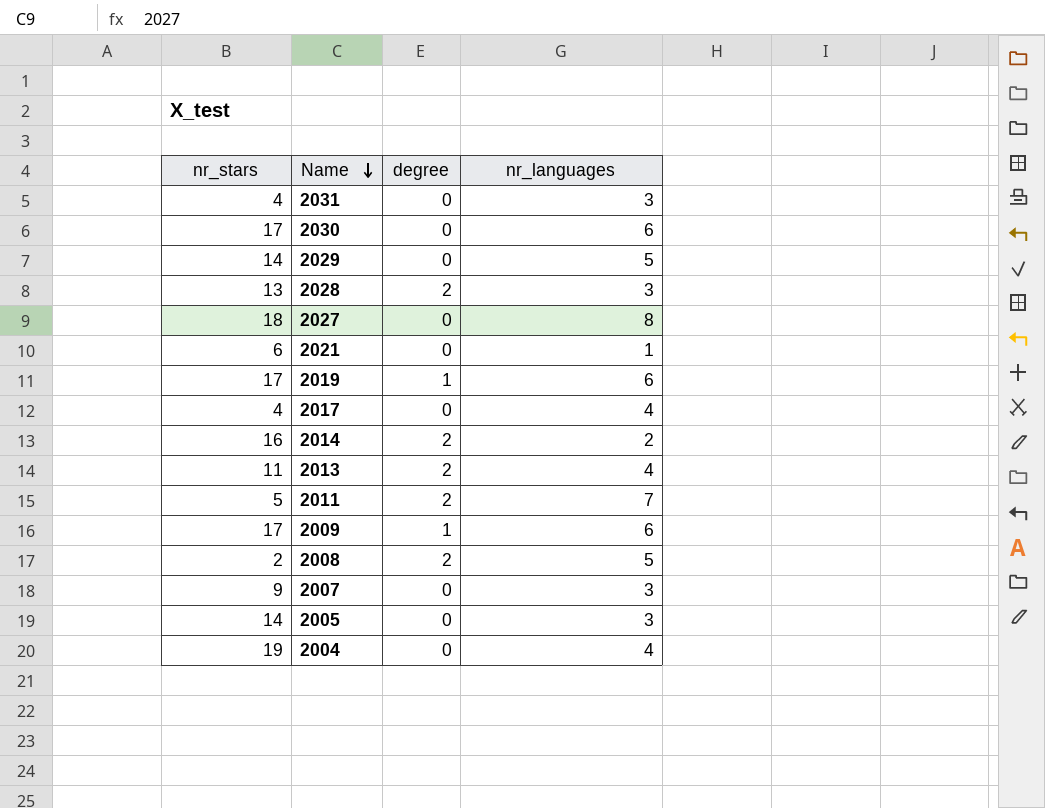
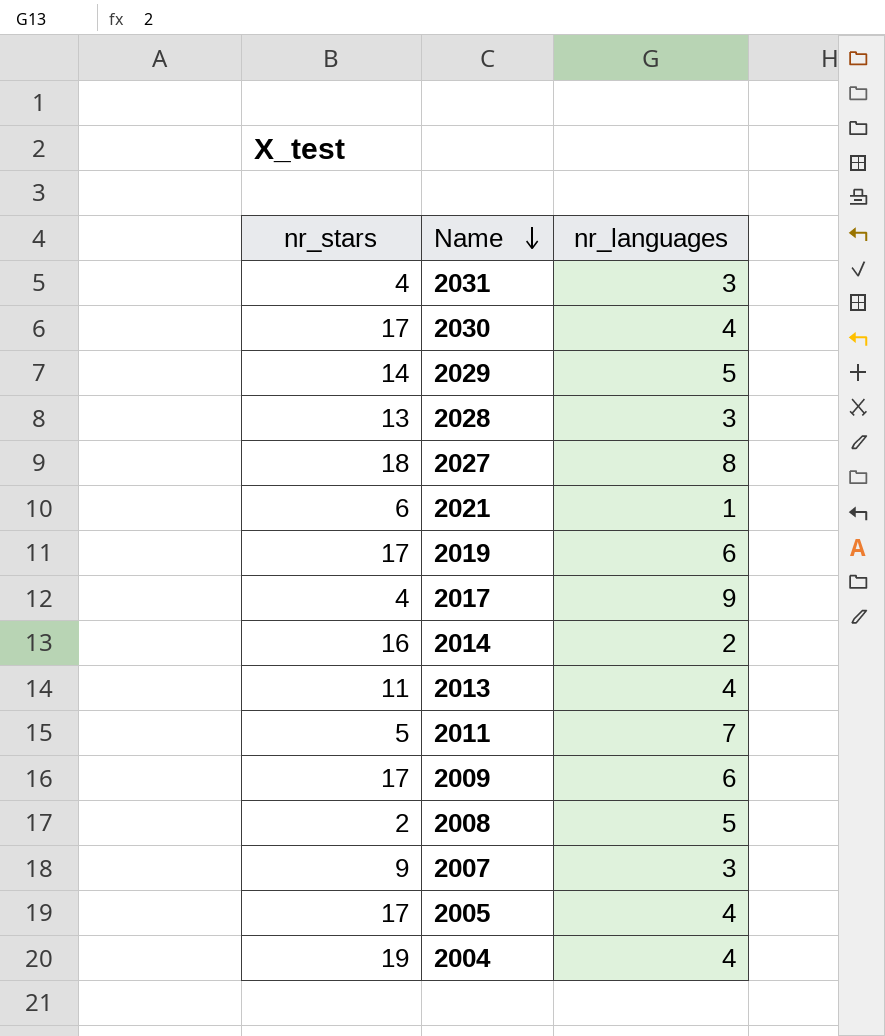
column degree | position: 3 -> none
2030 | nr_languages: 6 -> 4
2017 | nr_languages: 4 -> 9
2005 | nr_stars: 14 -> 17
2005 | nr_languages: 3 -> 4

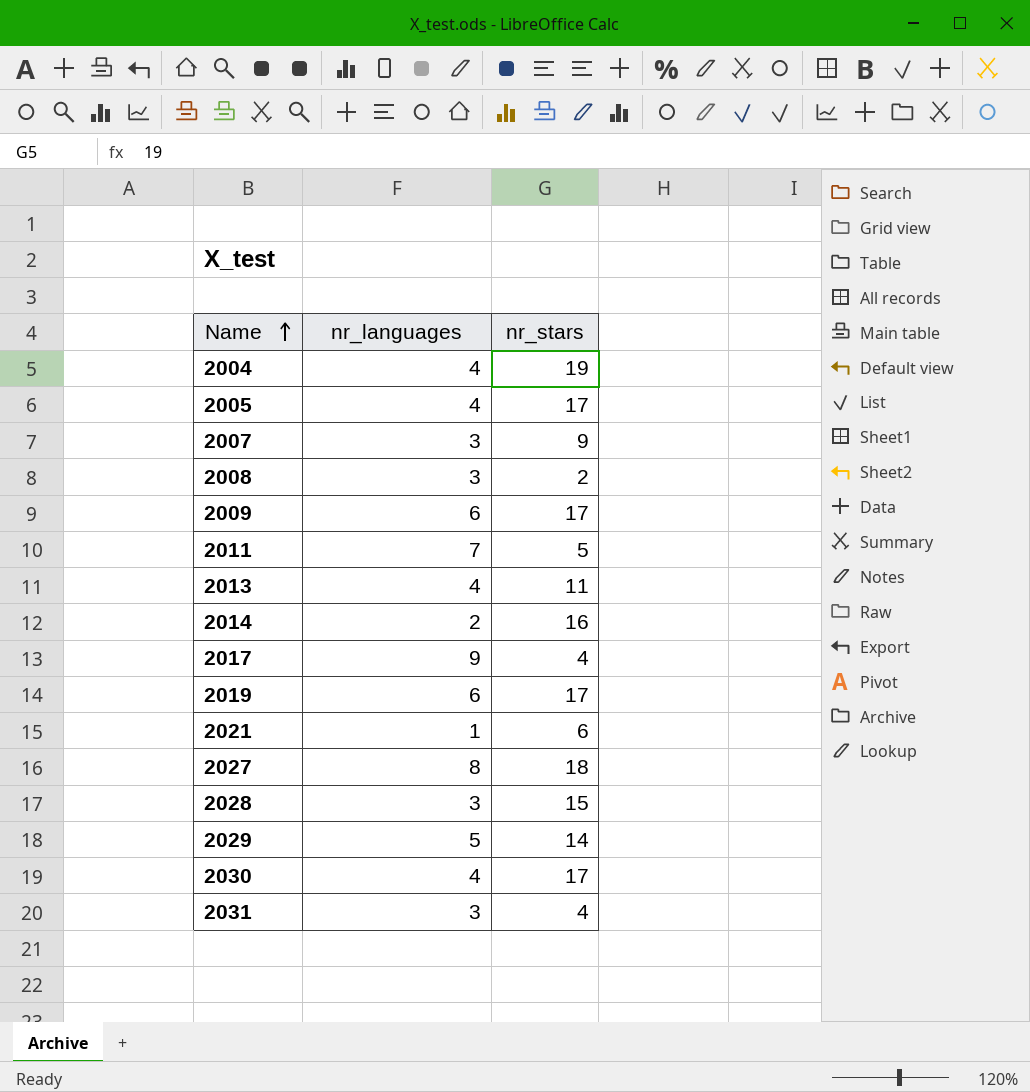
row order: Name descending -> Name ascending
column nr_stars | position: 1 -> 3
2008 | nr_languages: 5 -> 3
2028 | nr_stars: 13 -> 15

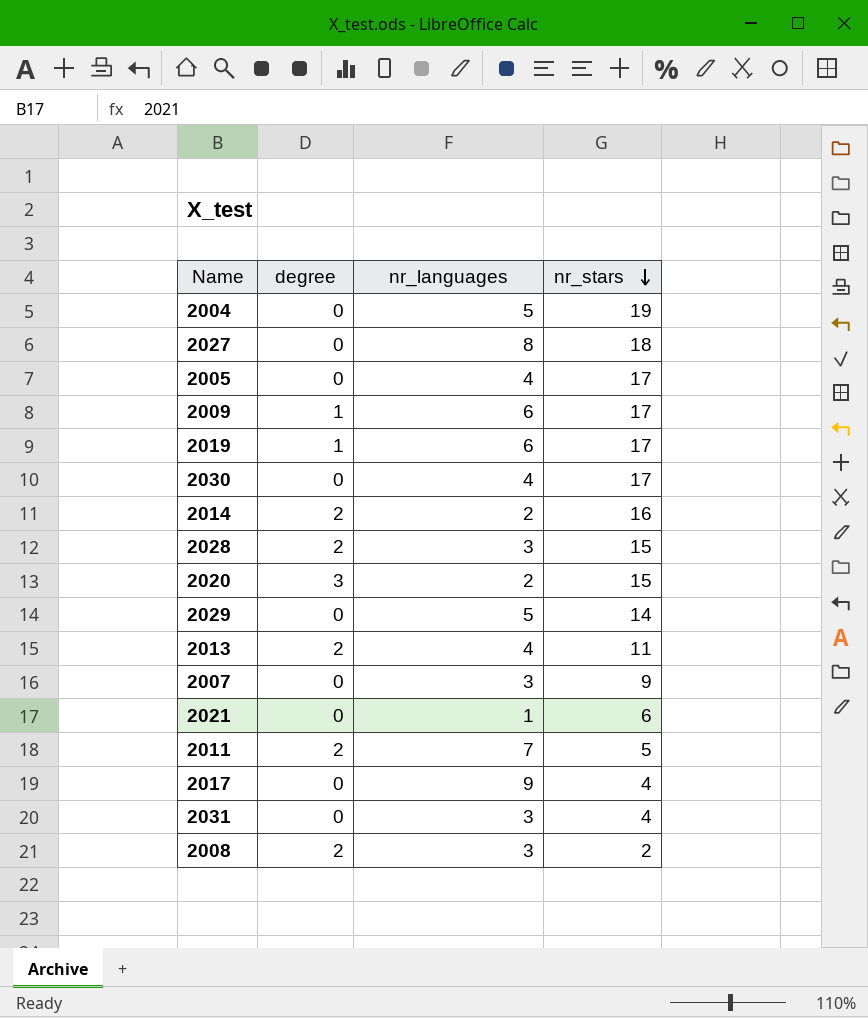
row order: Name ascending -> nr_stars descending
column degree | position: none -> 2
2004 | nr_languages: 4 -> 5
row 2020: none -> 3 | 2 | 15

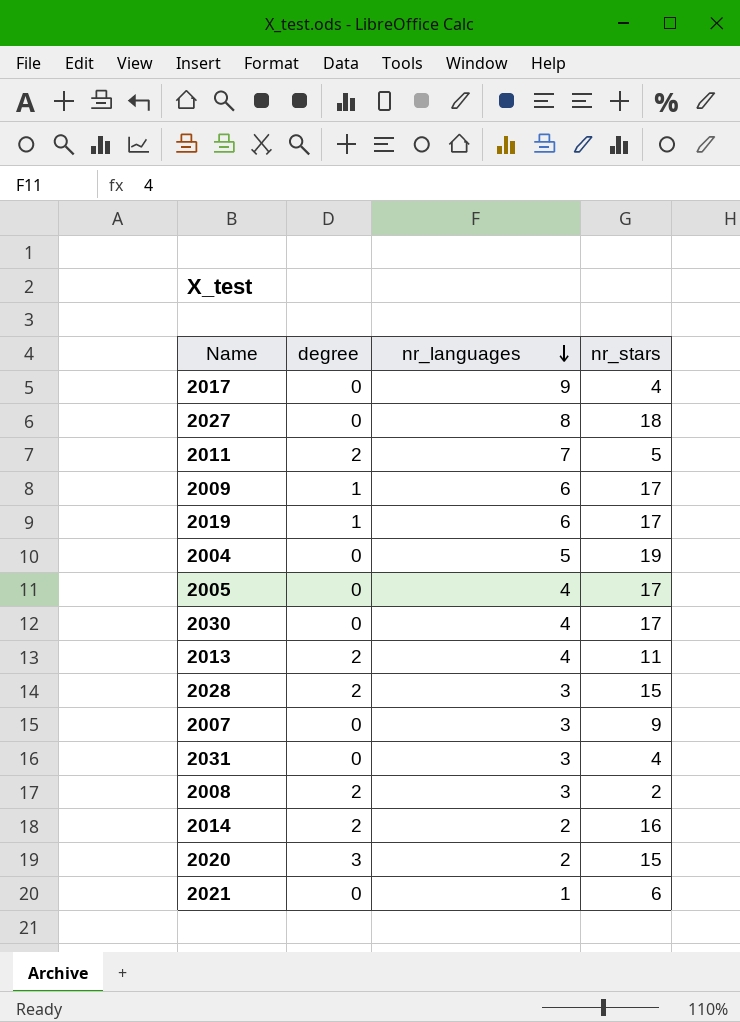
row order: nr_stars descending -> nr_languages descending
row 2029: 0 | 5 | 14 -> none

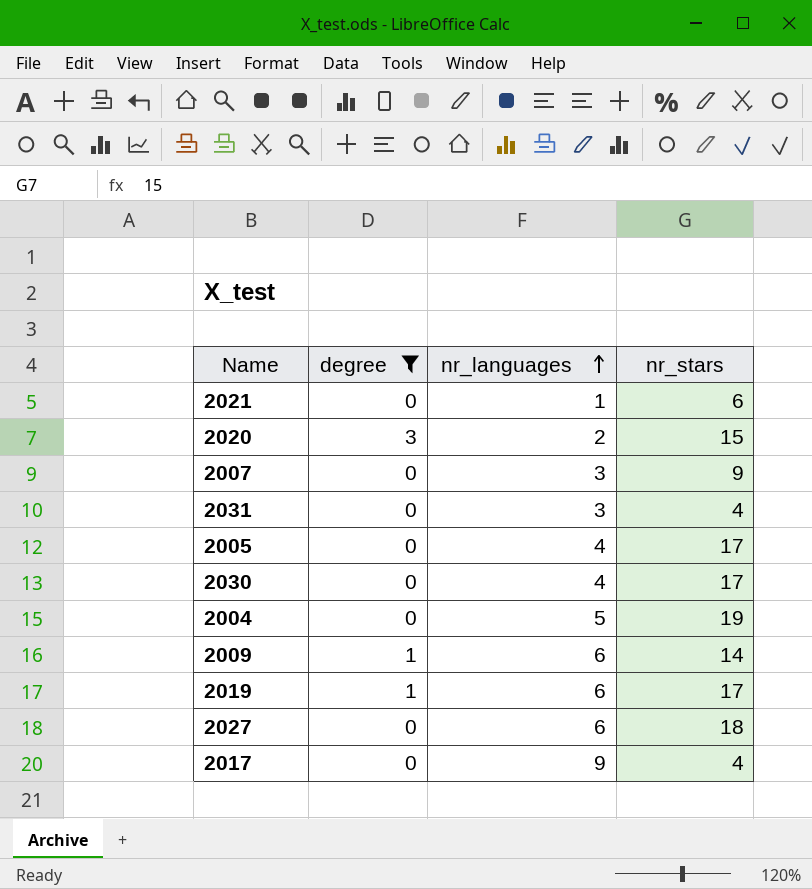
filter: none -> degree != 2
row order: nr_languages descending -> nr_languages ascending
2009 | nr_stars: 17 -> 14
2027 | nr_languages: 8 -> 6

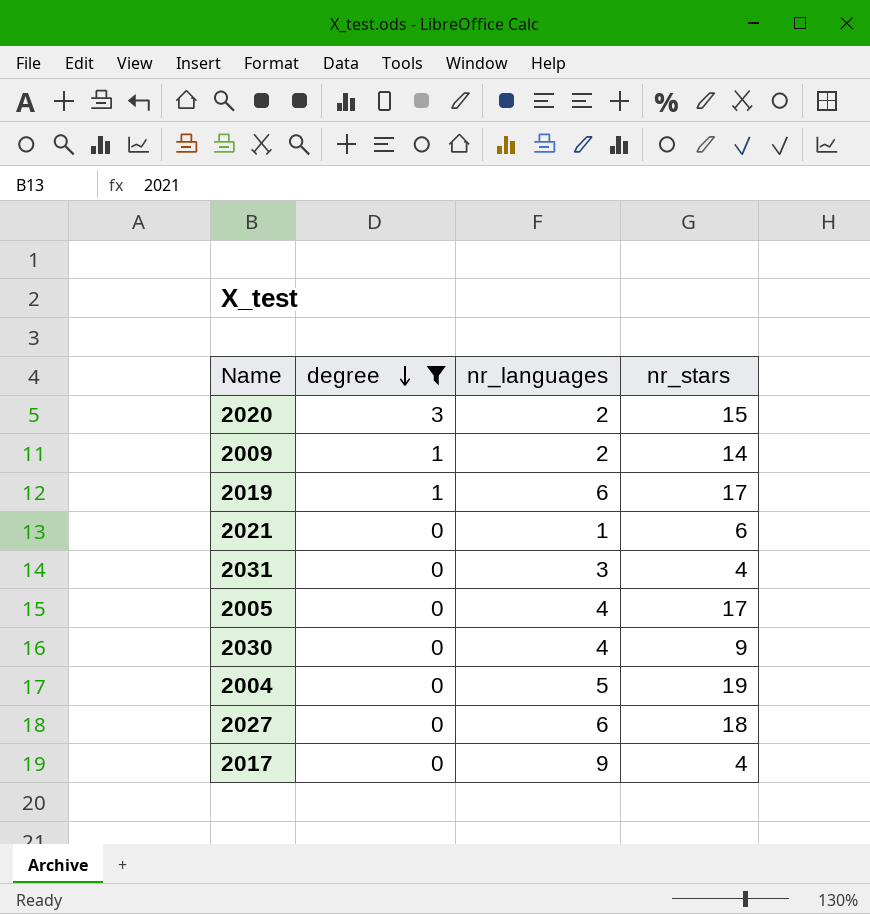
row order: nr_languages ascending -> degree descending
row 2007: 0 | 3 | 9 -> none
2009 | nr_languages: 6 -> 2
2030 | nr_stars: 17 -> 9

